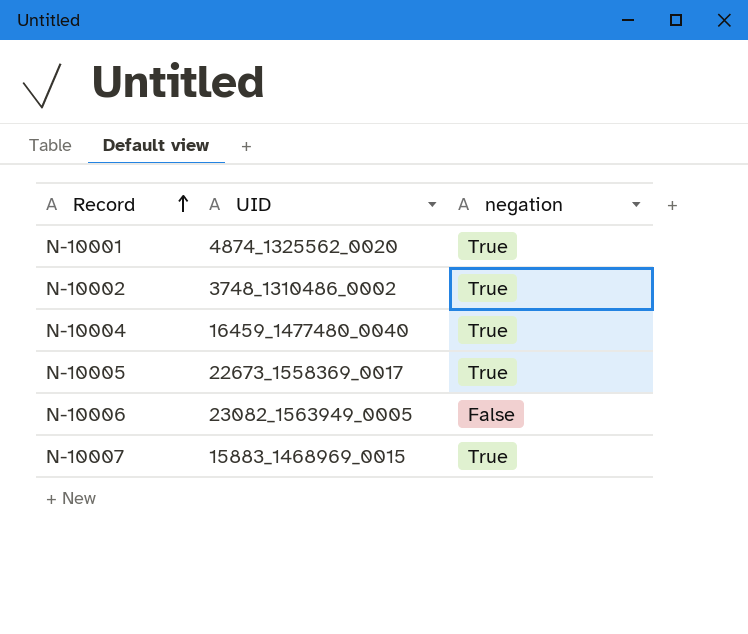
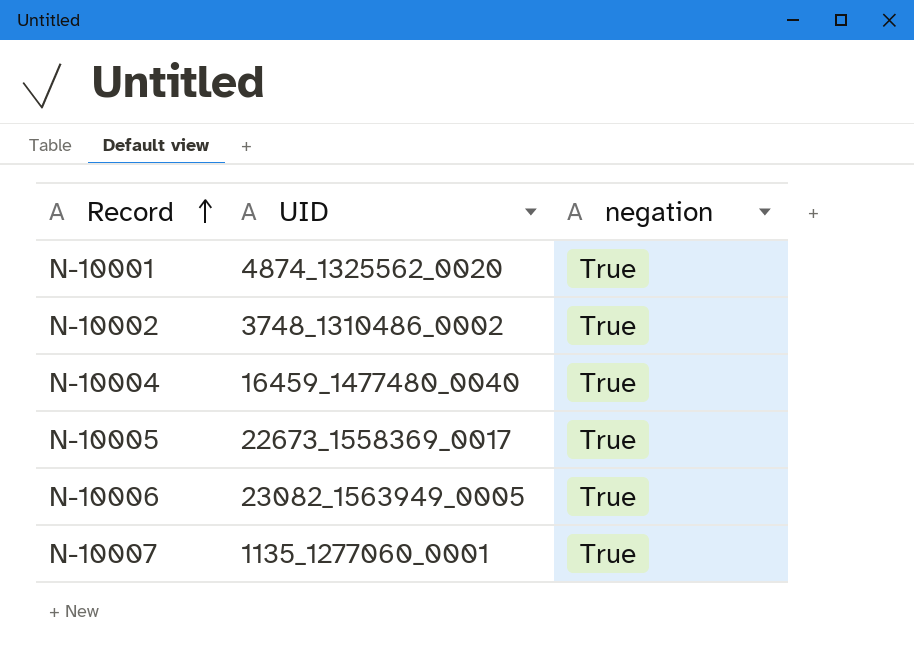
N-10006 | negation: False -> True
N-10007 | UID: 15883_1468969_0015 -> 1135_1277060_0001

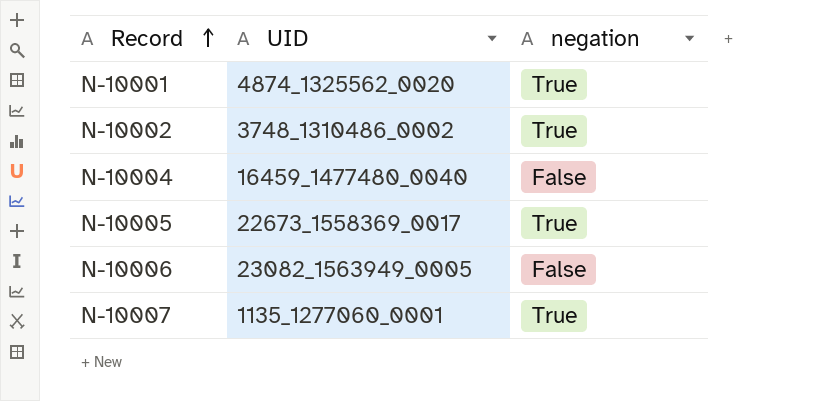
N-10004 | negation: True -> False
N-10006 | negation: True -> False

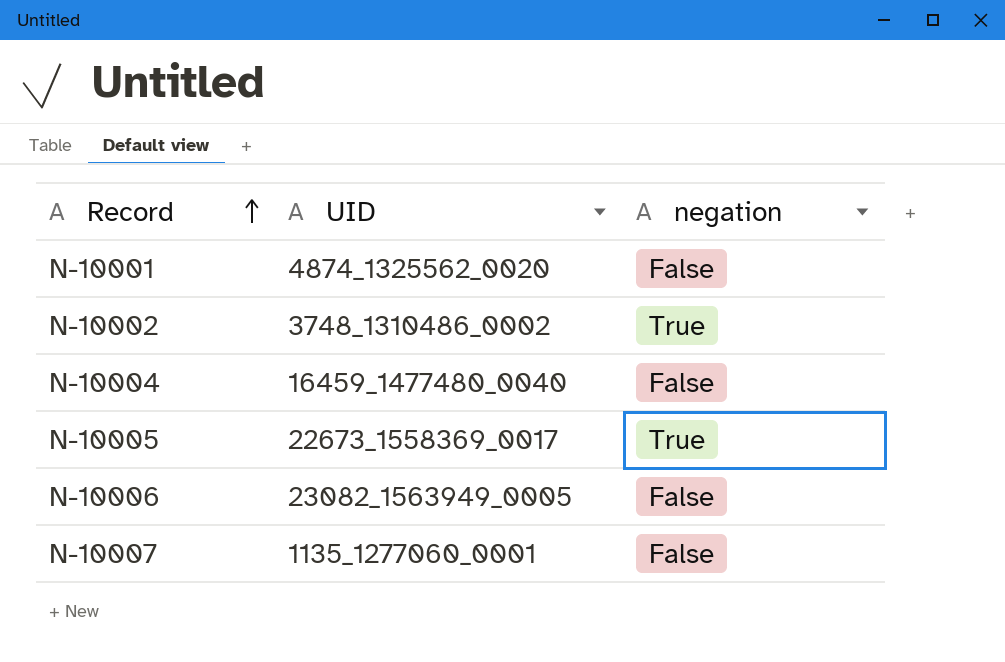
N-10001 | negation: True -> False
N-10007 | negation: True -> False

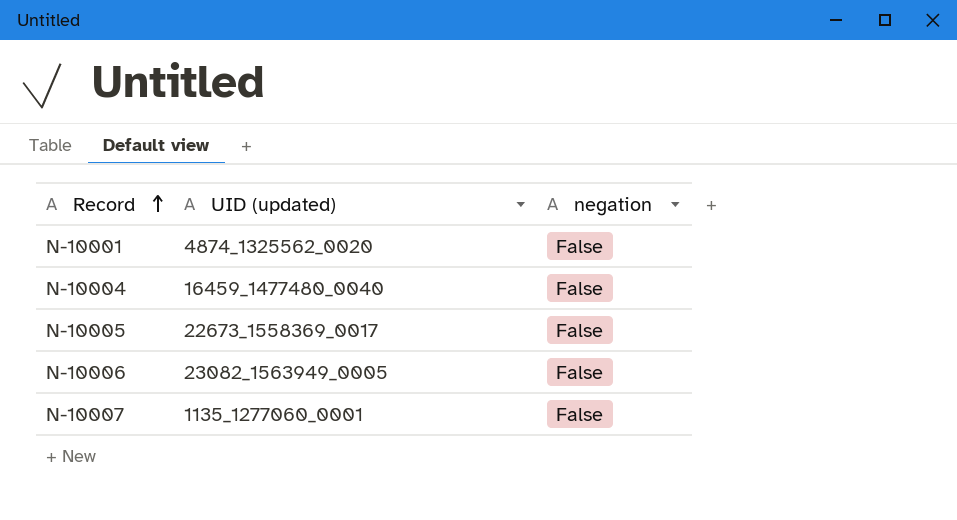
column name: UID -> UID (updated)
row N-10002: 3748_1310486_0002 | True -> none
N-10005 | negation: True -> False

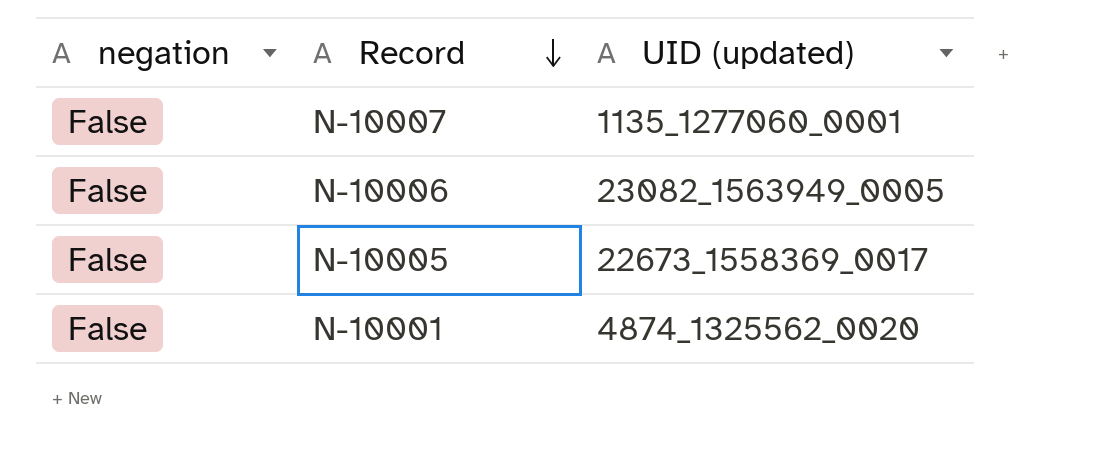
row order: Record ascending -> Record descending
column negation | position: 3 -> 1
row N-10004: 16459_1477480_0040 | False -> none

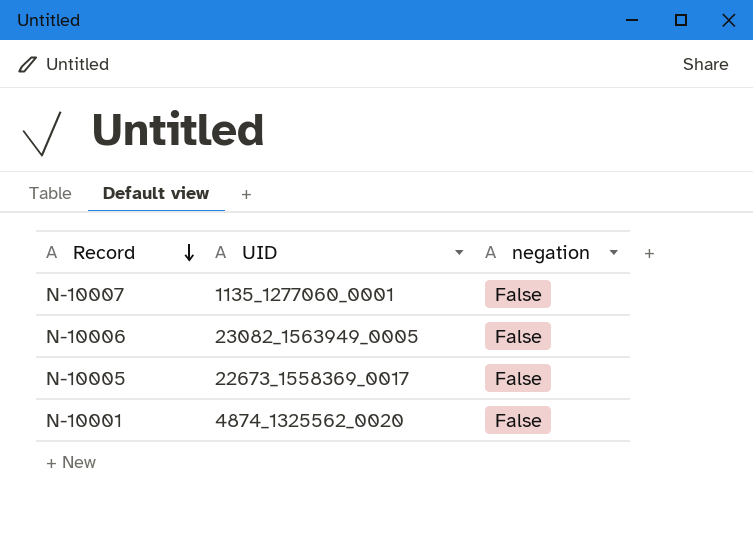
column name: UID (updated) -> UID
column negation | position: 1 -> 3

